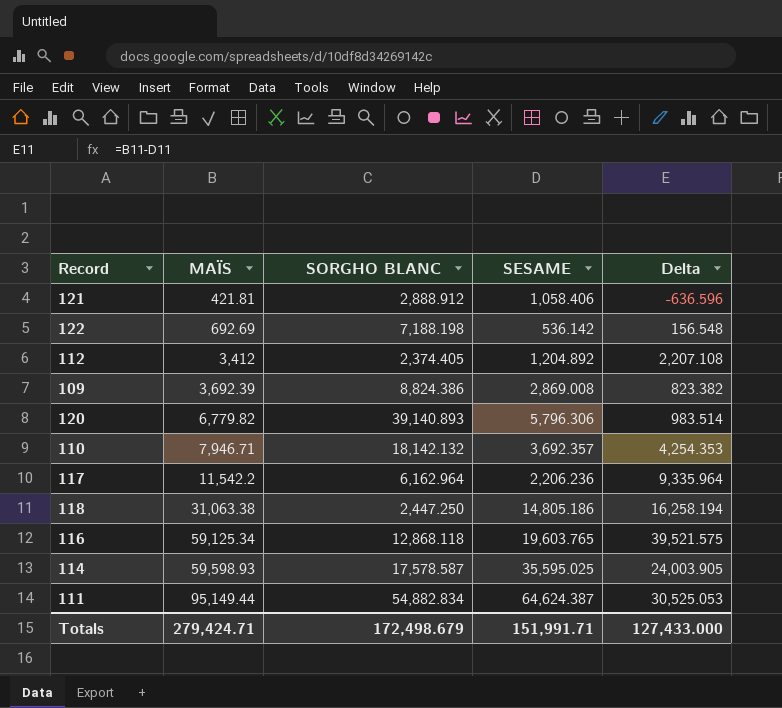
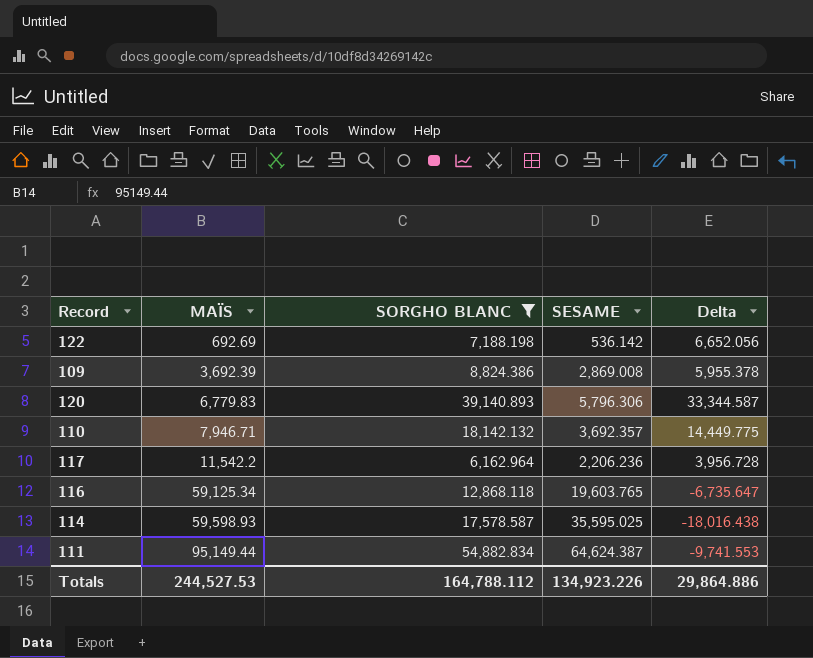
filter: none -> SORGHO BLANC >= 6,162.964
column Delta | formula: [MAÏS] - [SESAME] -> [SORGHO BLANC] - [SESAME]
120 | MAÏS: 6,779.82 -> 6,779.83
Totals | MAÏS: 279,424.71 -> 244,527.53
Totals | SORGHO BLANC: 172,498.679 -> 164,788.112
Totals | SESAME: 151,991.71 -> 134,923.226
Totals | Delta: 127,433.000 -> 29,864.886

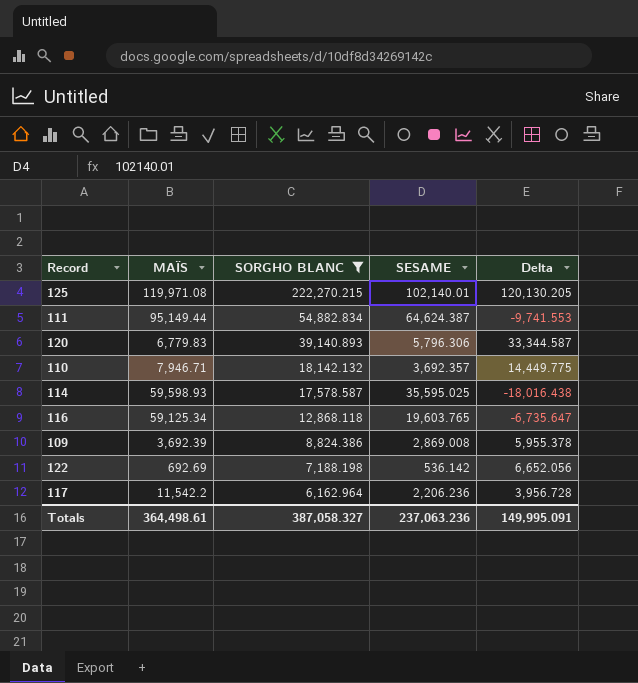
row order: MAÏS ascending -> SORGHO BLANC descending
row 125: none -> 119,971.08 | 222,270.215 | 102,140.01 | 120,130.205
Totals | MAÏS: 244,527.53 -> 364,498.61
Totals | SORGHO BLANC: 164,788.112 -> 387,058.327
Totals | SESAME: 134,923.226 -> 237,063.236
Totals | Delta: 29,864.886 -> 149,995.091

